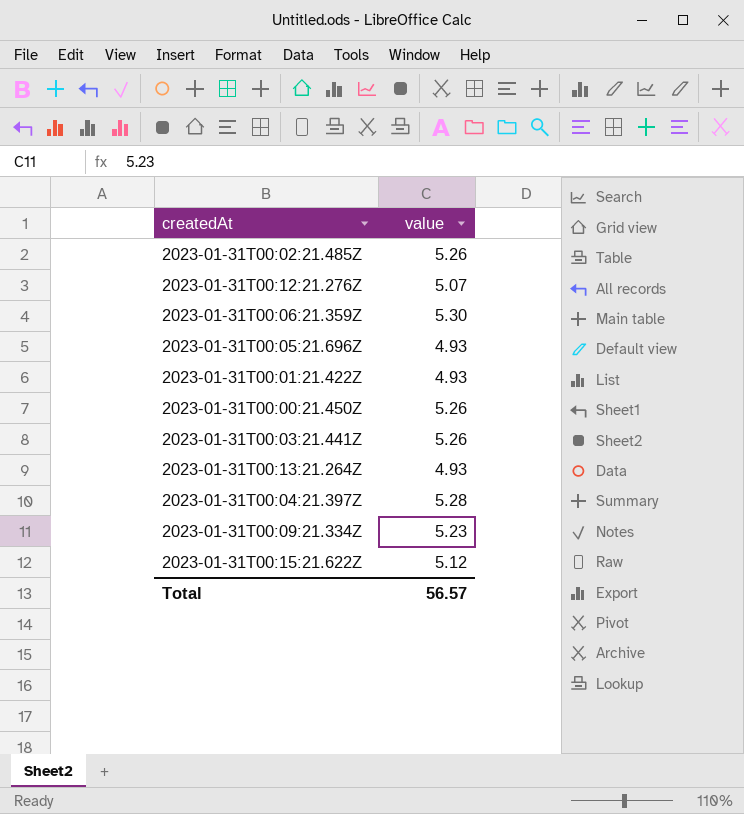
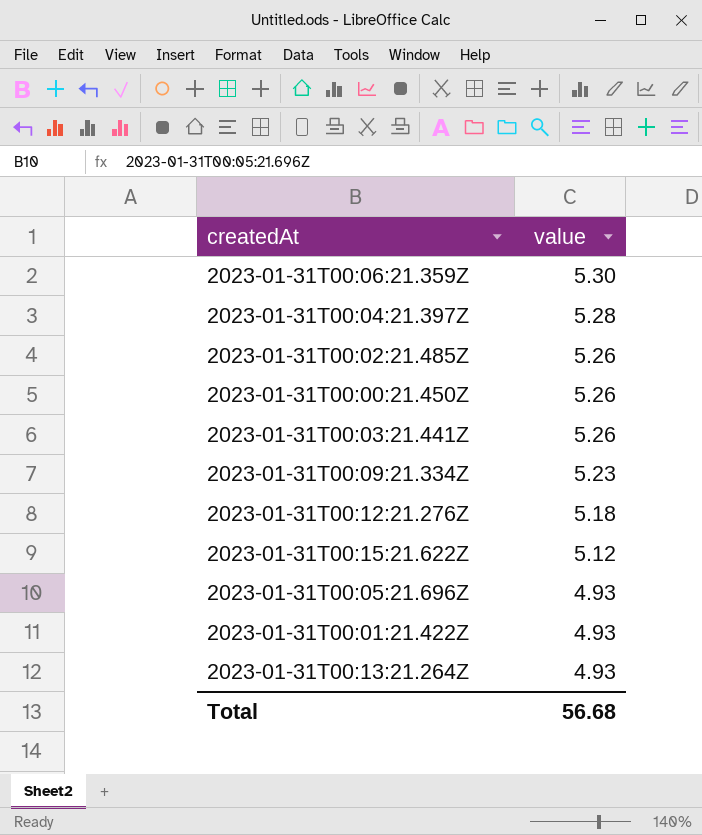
row order: none -> value descending
2023-01-31T00:12:21.276Z | value: 5.07 -> 5.18
Total | value: 56.57 -> 56.68

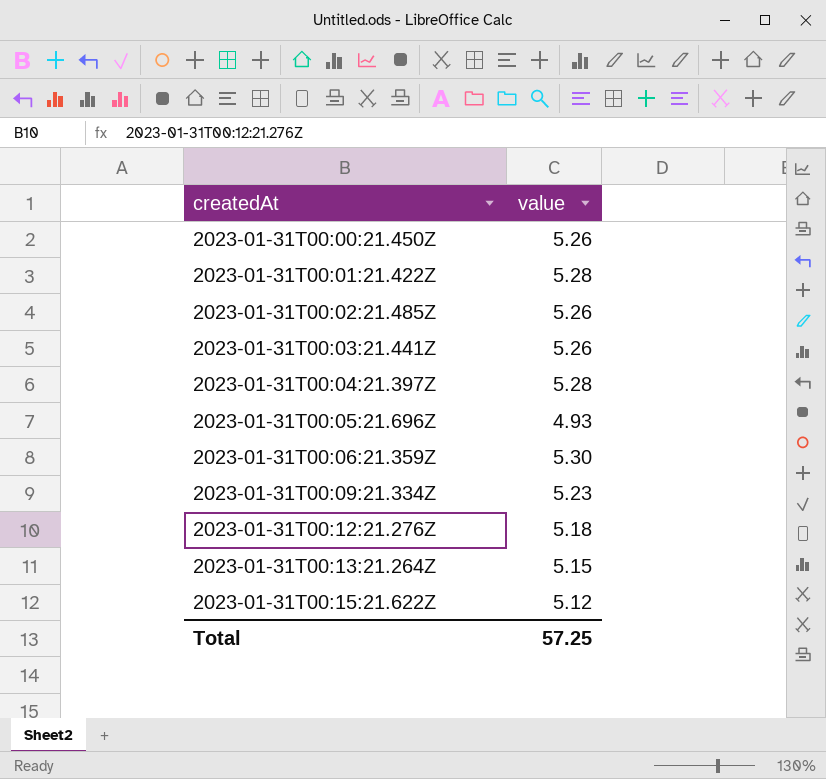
row order: value descending -> createdAt ascending
2023-01-31T00:01:21.422Z | value: 4.93 -> 5.28
2023-01-31T00:13:21.264Z | value: 4.93 -> 5.15
Total | value: 56.68 -> 57.25

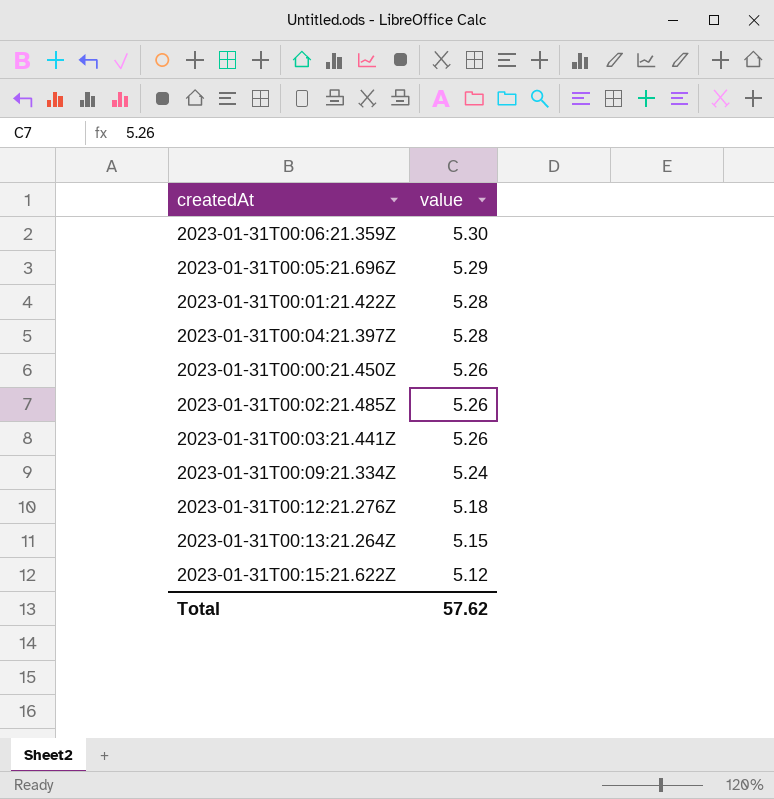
row order: createdAt ascending -> value descending
2023-01-31T00:05:21.696Z | value: 4.93 -> 5.29
2023-01-31T00:09:21.334Z | value: 5.23 -> 5.24
Total | value: 57.25 -> 57.62

